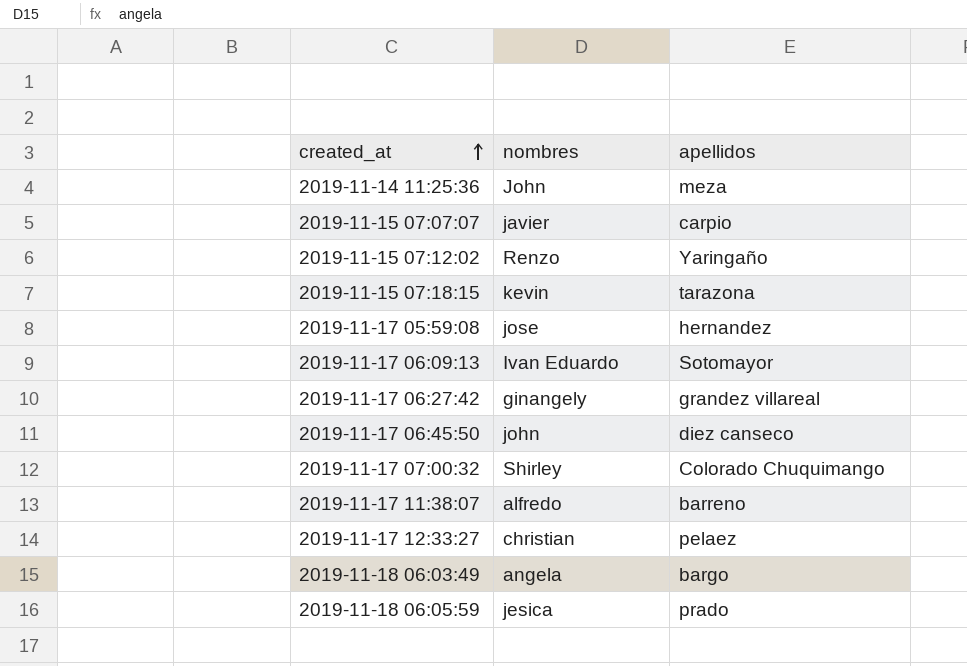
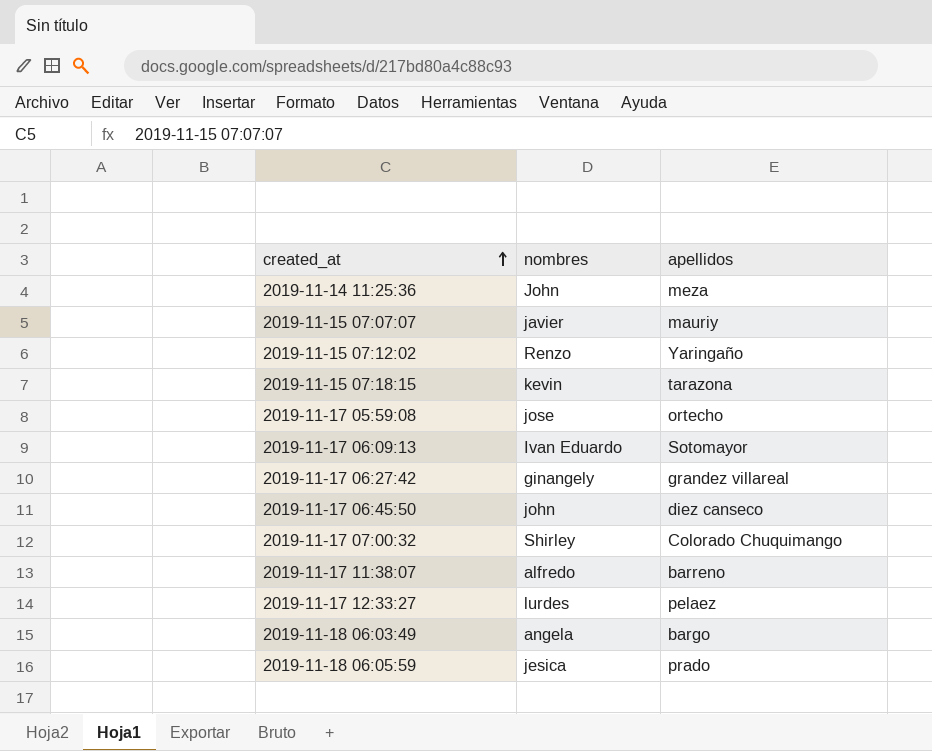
2019-11-15 07:07:07 | apellidos: carpio -> mauriy
2019-11-17 05:59:08 | apellidos: hernandez -> ortecho
2019-11-17 12:33:27 | nombres: christian -> lurdes

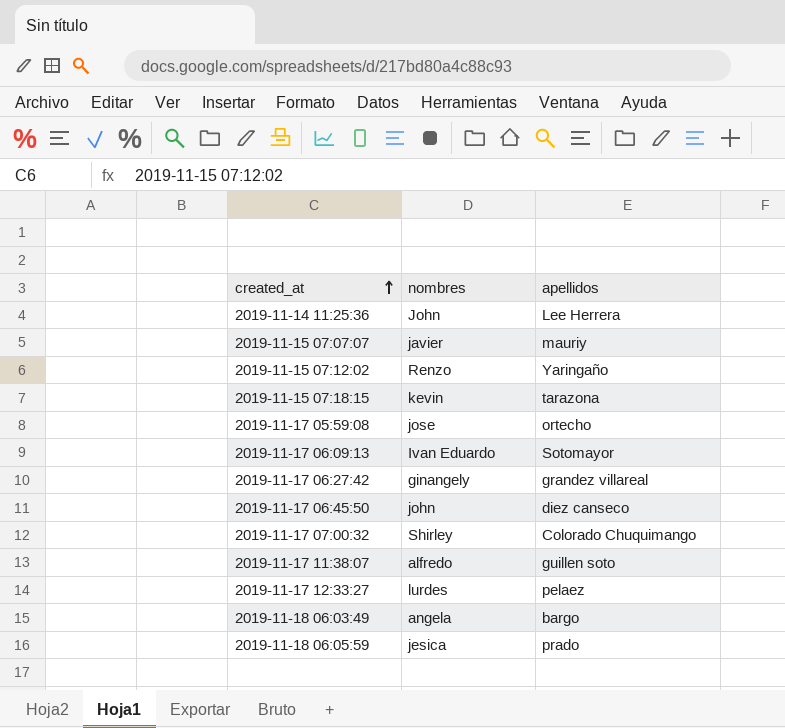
2019-11-14 11:25:36 | apellidos: meza -> Lee Herrera
2019-11-17 11:38:07 | apellidos: barreno -> guillen soto

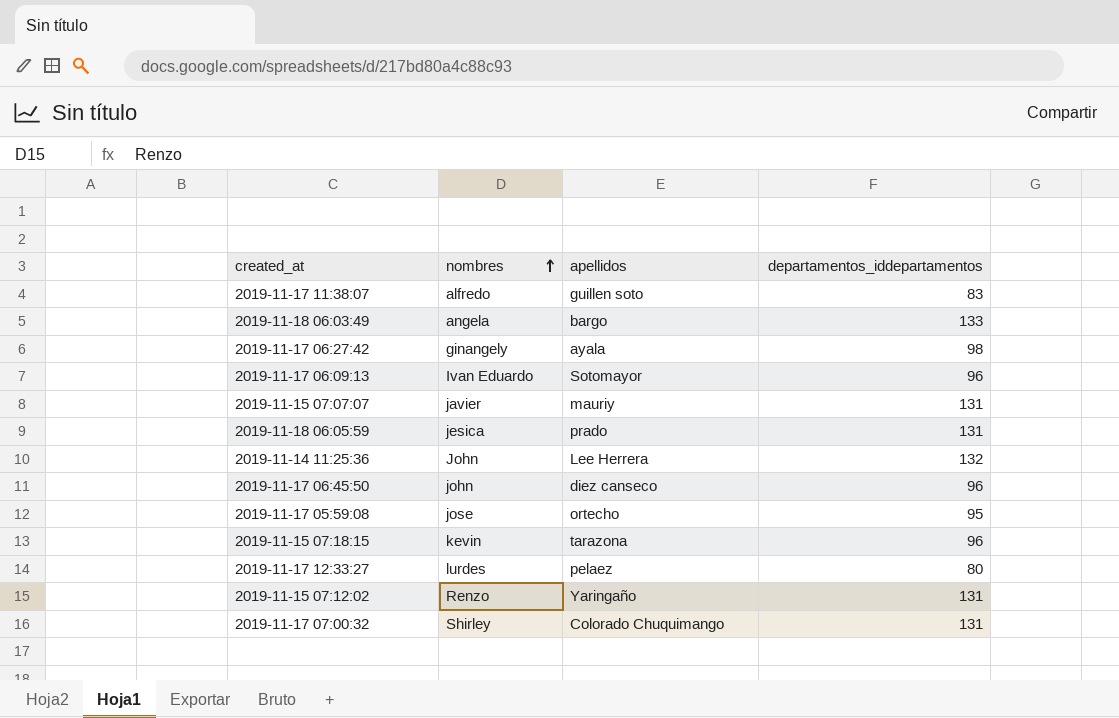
row order: created_at ascending -> nombres ascending
column departamentos_iddepartamentos | position: none -> 4
2019-11-17 06:27:42 | apellidos: grandez villareal -> ayala

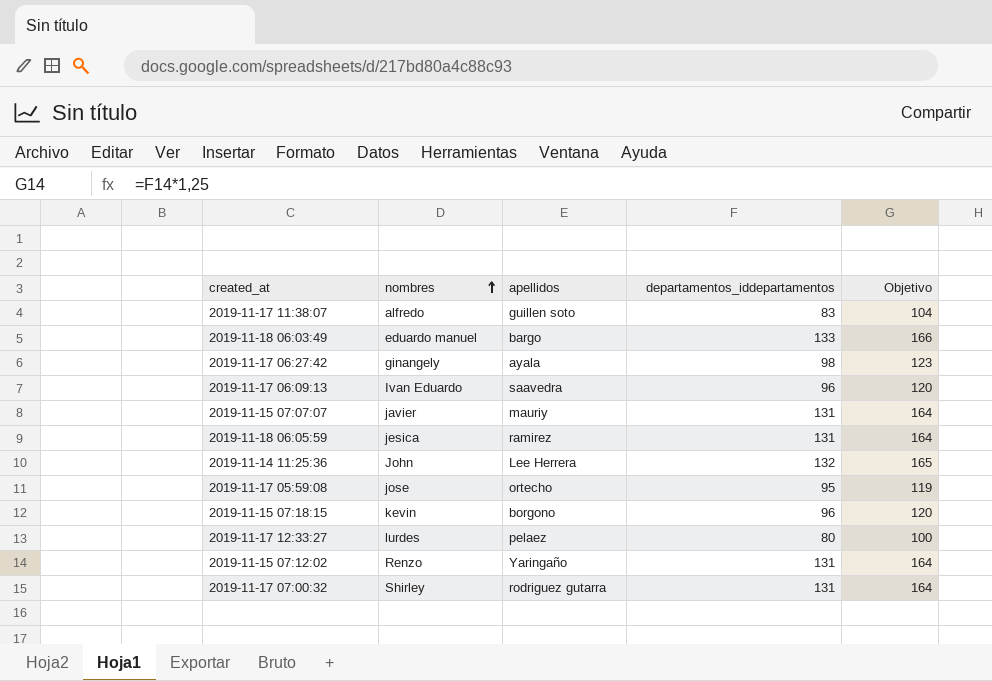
column Objetivo | formula: none -> [departamentos_iddepartamentos] * 1,25
row 2019-11-17 06:45:50: john | diez canseco | 96 -> none
2019-11-18 06:03:49 | nombres: angela -> eduardo manuel
2019-11-17 06:09:13 | apellidos: Sotomayor -> saavedra
2019-11-18 06:05:59 | apellidos: prado -> ramirez
2019-11-15 07:18:15 | apellidos: tarazona -> borgono
2019-11-17 07:00:32 | apellidos: Colorado Chuquimango -> rodriguez gutarra

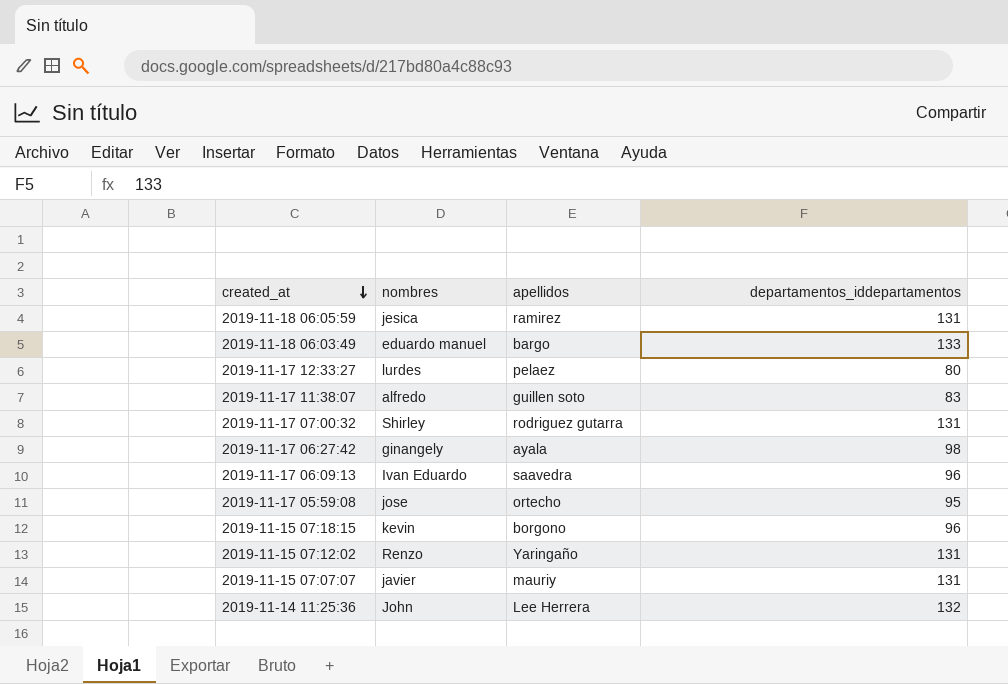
row order: nombres ascending -> created_at descending
column Objetivo | formula: [departamentos_iddepartamentos] * 1,25 -> none

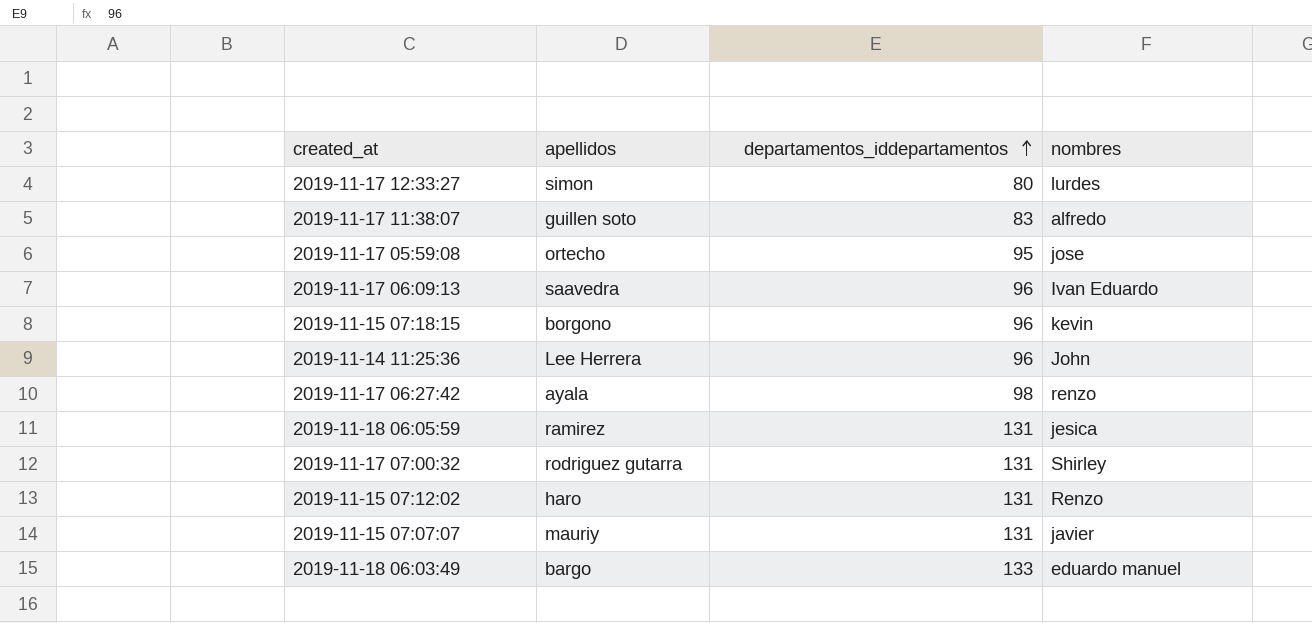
row order: created_at descending -> departamentos_iddepartamentos ascending
column nombres | position: 2 -> 4
2019-11-17 12:33:27 | apellidos: pelaez -> simon
2019-11-14 11:25:36 | departamentos_iddepartamentos: 132 -> 96
2019-11-17 06:27:42 | nombres: ginangely -> renzo
2019-11-15 07:12:02 | apellidos: Yaringaño -> haro

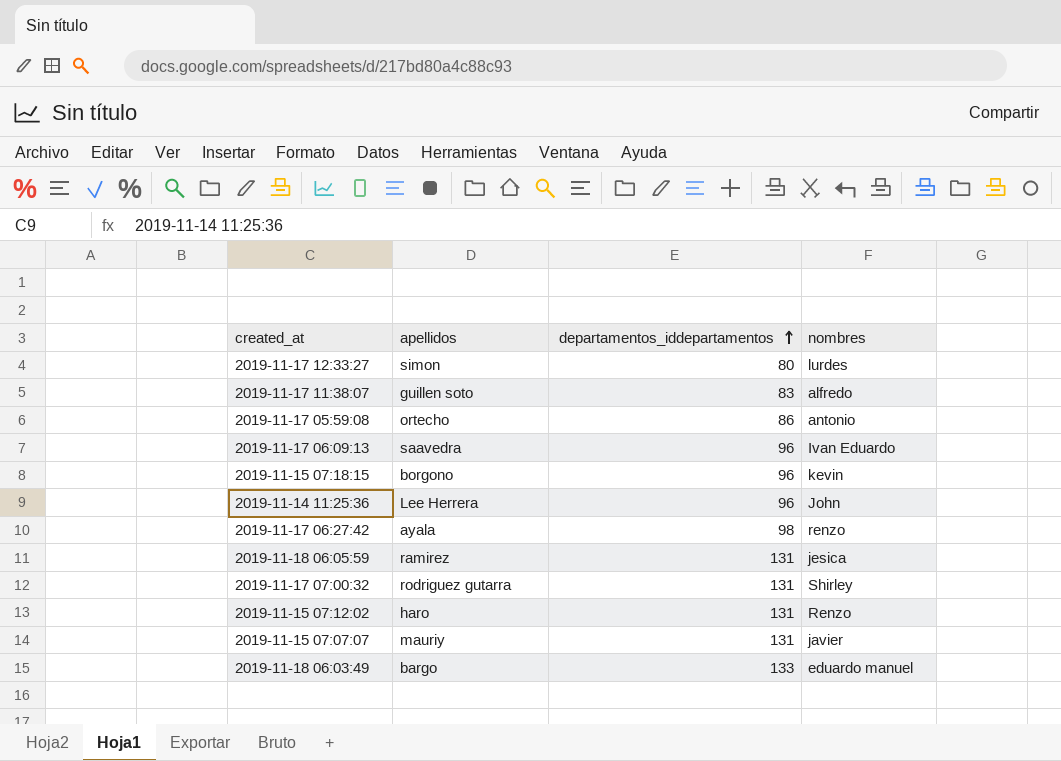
2019-11-17 05:59:08 | departamentos_iddepartamentos: 95 -> 86
2019-11-17 05:59:08 | nombres: jose -> antonio

